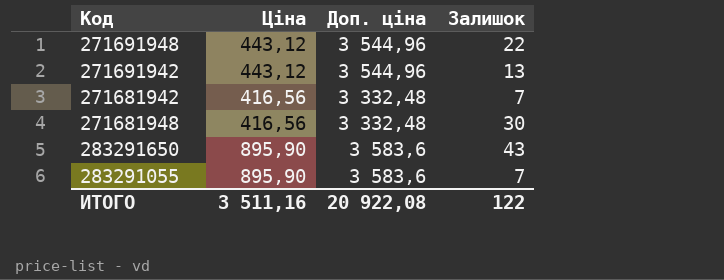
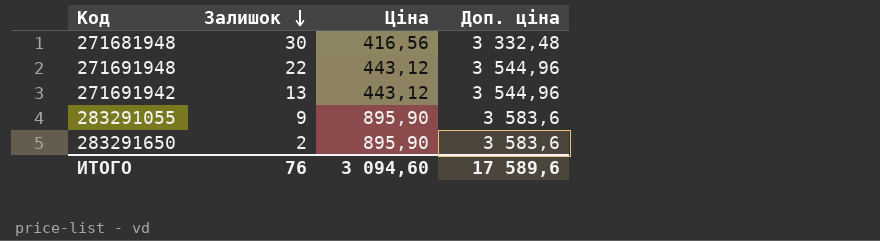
row order: none -> Залишок descending
column Залишок | position: 4 -> 2
row 271681942: 416,56 | 3 332,48 | 7 -> none
283291055 | Залишок: 7 -> 9
283291650 | Залишок: 43 -> 2
ИТОГО | Залишок: 122 -> 76
ИТОГО | Ціна: 3 511,16 -> 3 094,60
ИТОГО | Доп. ціна: 20 922,08 -> 17 589,6

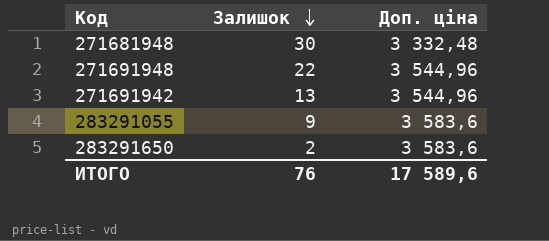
column Ціна | position: 3 -> none

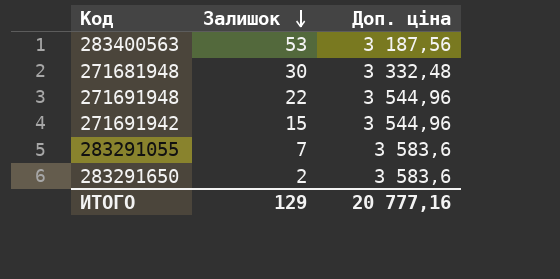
row 283400563: none -> 53 | 3 187,56
271691942 | Залишок: 13 -> 15
283291055 | Залишок: 9 -> 7
ИТОГО | Залишок: 76 -> 129
ИТОГО | Доп. ціна: 17 589,6 -> 20 777,16

